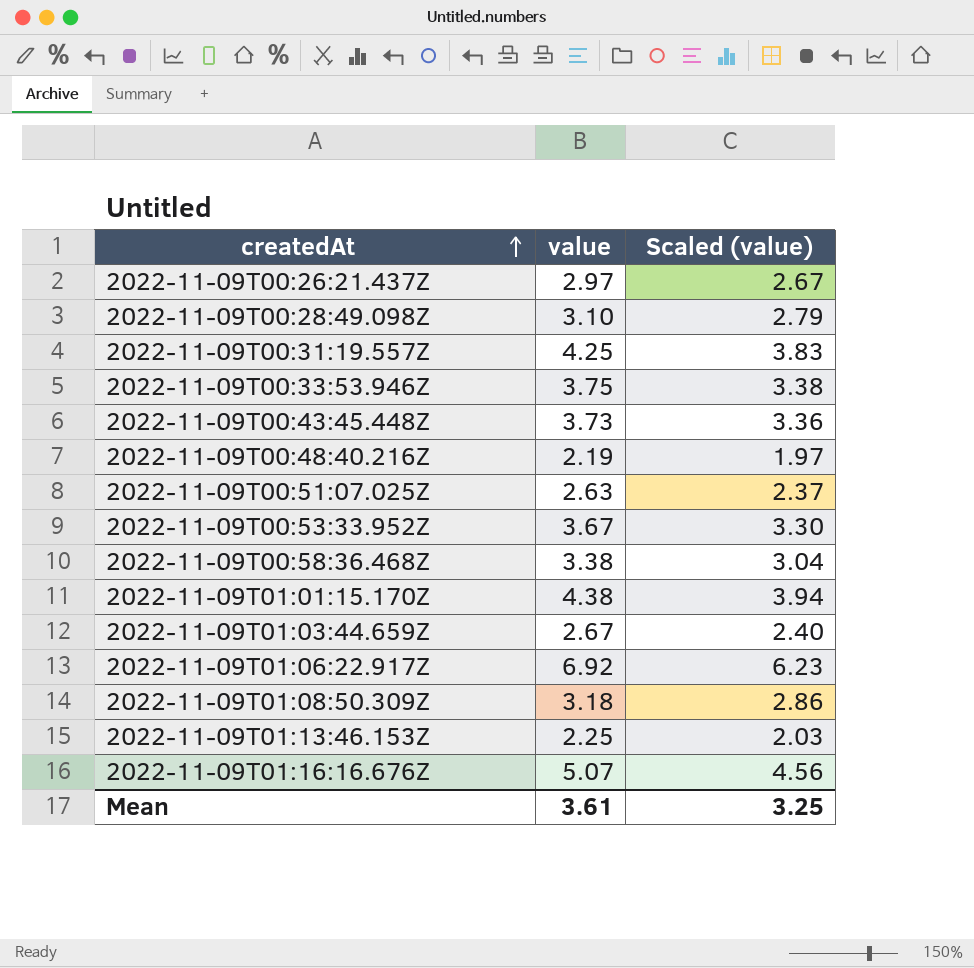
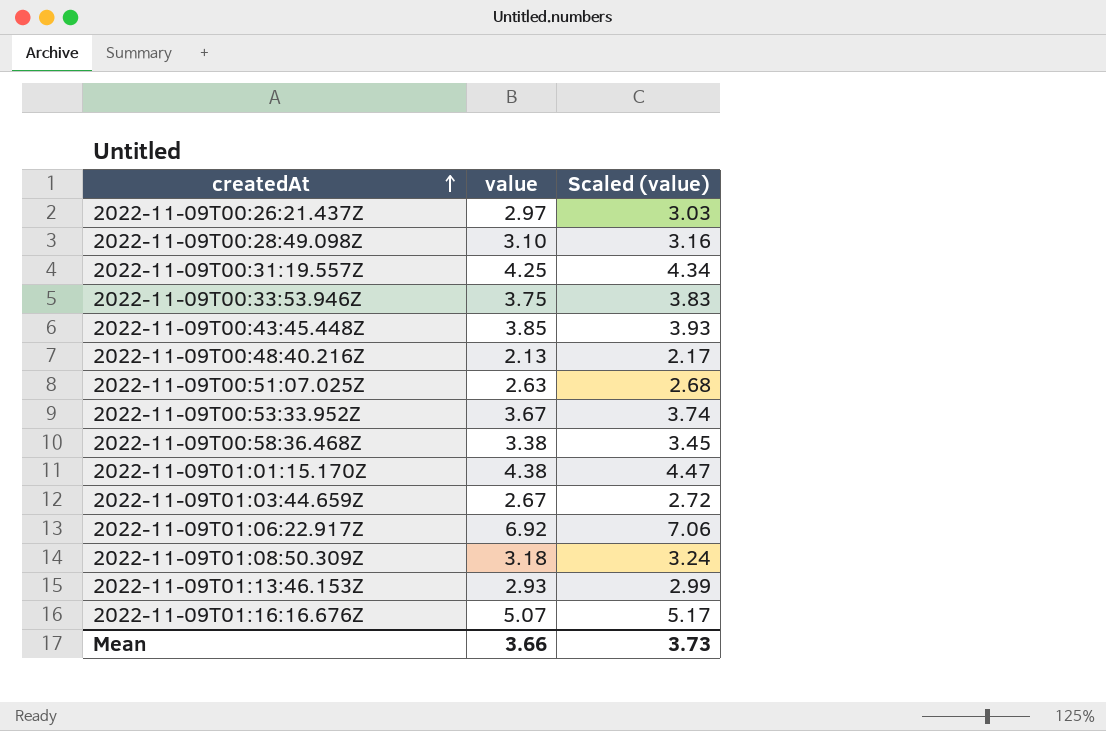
column Scaled (value) | formula: [value] * 0.9 -> [value] * 1.02
2022-11-09T00:43:45.448Z | value: 3.73 -> 3.85
2022-11-09T00:48:40.216Z | value: 2.19 -> 2.13
2022-11-09T01:13:46.153Z | value: 2.25 -> 2.93
Mean | value: 3.61 -> 3.66
Mean | Scaled (value): 3.25 -> 3.73

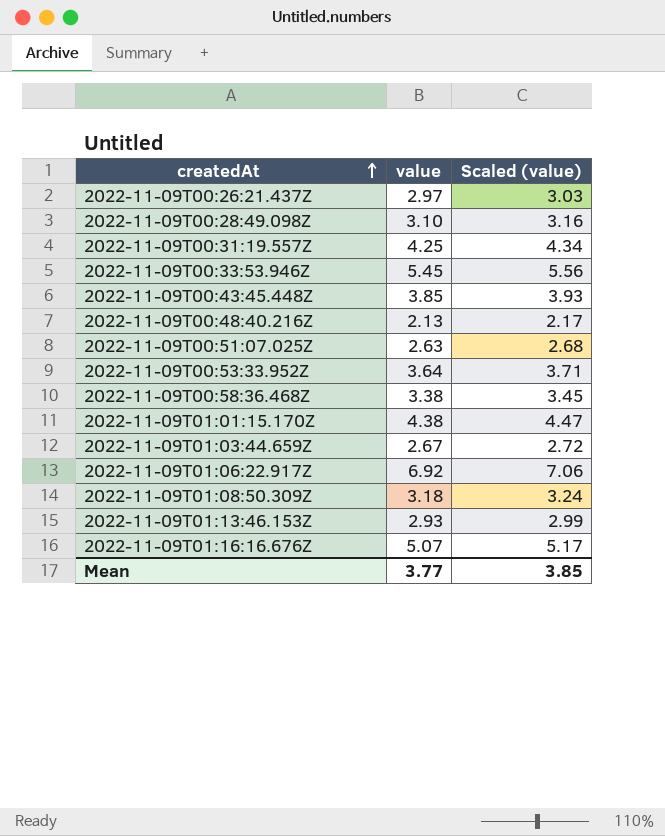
2022-11-09T00:33:53.946Z | value: 3.75 -> 5.45
2022-11-09T00:33:53.946Z | Scaled (value): 3.83 -> 5.56
2022-11-09T00:53:33.952Z | value: 3.67 -> 3.64
2022-11-09T00:53:33.952Z | Scaled (value): 3.74 -> 3.71
Mean | value: 3.66 -> 3.77
Mean | Scaled (value): 3.73 -> 3.85

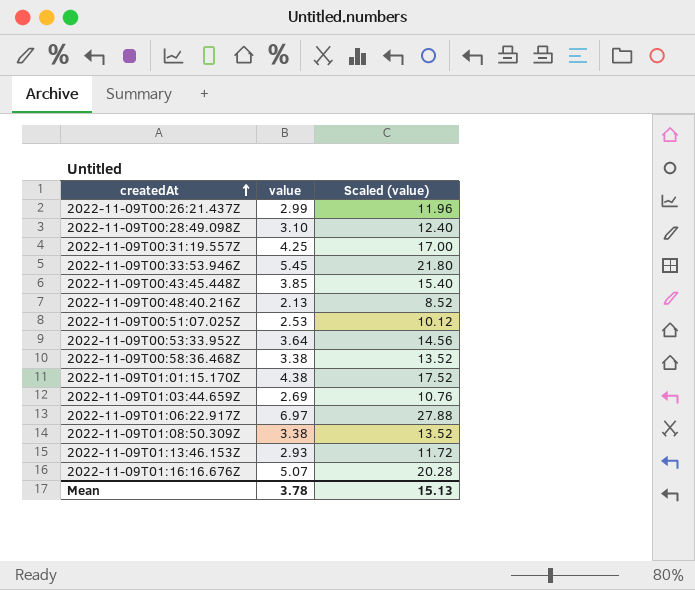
column Scaled (value) | formula: [value] * 1.02 -> [value] * 4
2022-11-09T00:26:21.437Z | value: 2.97 -> 2.99
2022-11-09T00:51:07.025Z | value: 2.63 -> 2.53
2022-11-09T01:03:44.659Z | value: 2.67 -> 2.69
2022-11-09T01:06:22.917Z | value: 6.92 -> 6.97
2022-11-09T01:08:50.309Z | value: 3.18 -> 3.38
Mean | value: 3.77 -> 3.78
Mean | Scaled (value): 3.85 -> 15.13

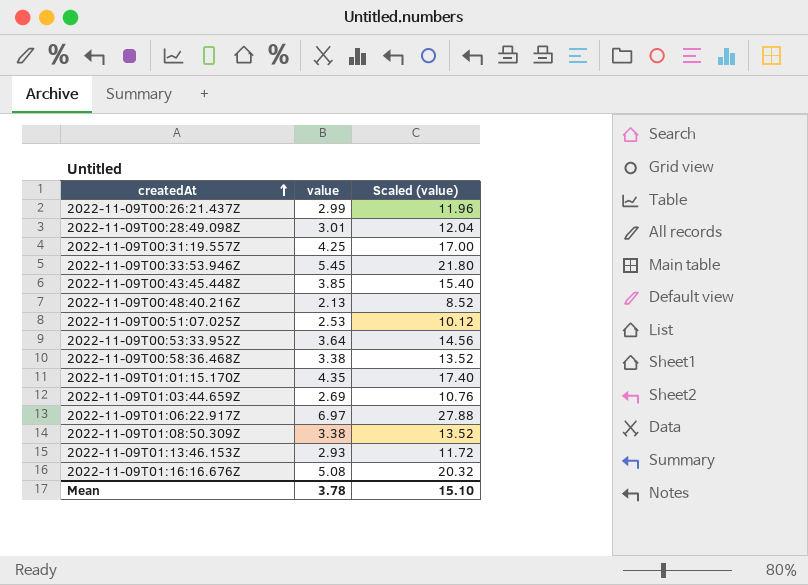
2022-11-09T00:28:49.098Z | value: 3.10 -> 3.01
2022-11-09T00:28:49.098Z | Scaled (value): 12.40 -> 12.04
2022-11-09T01:01:15.170Z | value: 4.38 -> 4.35
2022-11-09T01:01:15.170Z | Scaled (value): 17.52 -> 17.40
2022-11-09T01:16:16.676Z | value: 5.07 -> 5.08
2022-11-09T01:16:16.676Z | Scaled (value): 20.28 -> 20.32
Mean | Scaled (value): 15.13 -> 15.10

